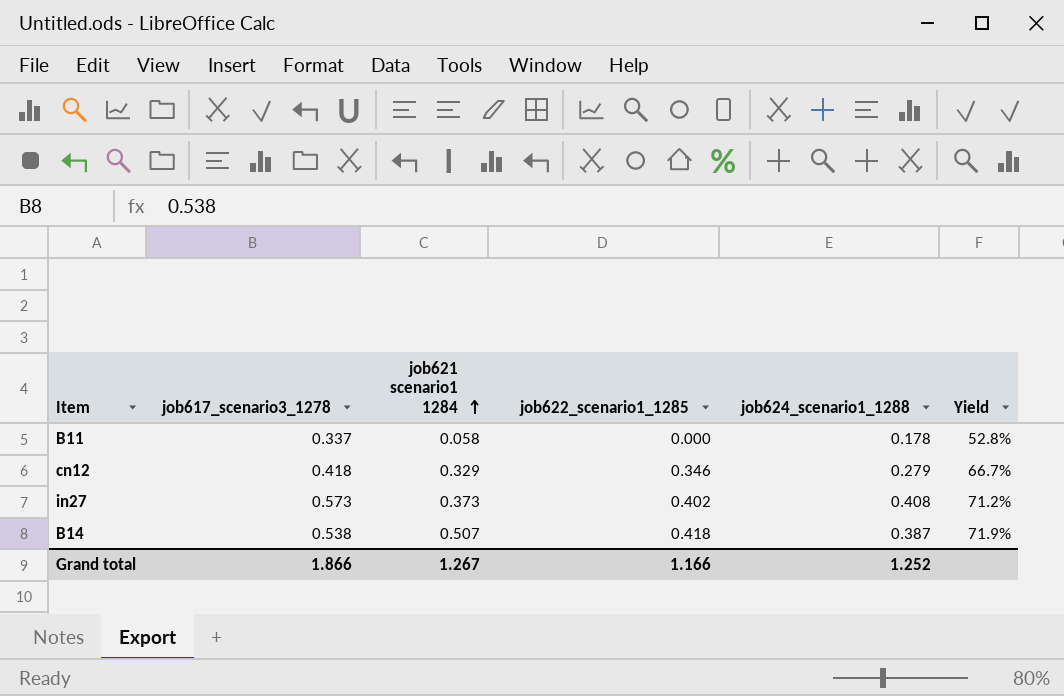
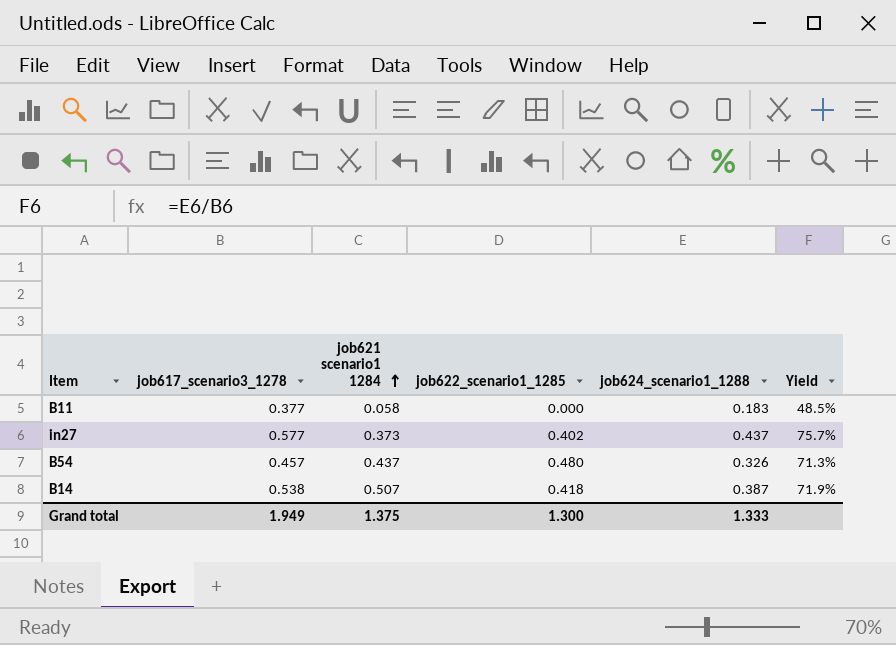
row cn12: 0.418 | 0.329 | 0.346 | 0.279 | 66.7% -> none
B11 | job617_scenario3_1278: 0.337 -> 0.377
B11 | job624_scenario1_1288: 0.178 -> 0.183
B11 | Yield: 52.8% -> 48.5%
in27 | job617_scenario3_1278: 0.573 -> 0.577
in27 | job624_scenario1_1288: 0.408 -> 0.437
in27 | Yield: 71.2% -> 75.7%
row B54: none -> 0.457 | 0.437 | 0.480 | 0.326 | 71.3%
Grand total | job617_scenario3_1278: 1.866 -> 1.949
Grand total | job621 scenario1 1284: 1.267 -> 1.375
Grand total | job622_scenario1_1285: 1.166 -> 1.300
Grand total | job624_scenario1_1288: 1.252 -> 1.333

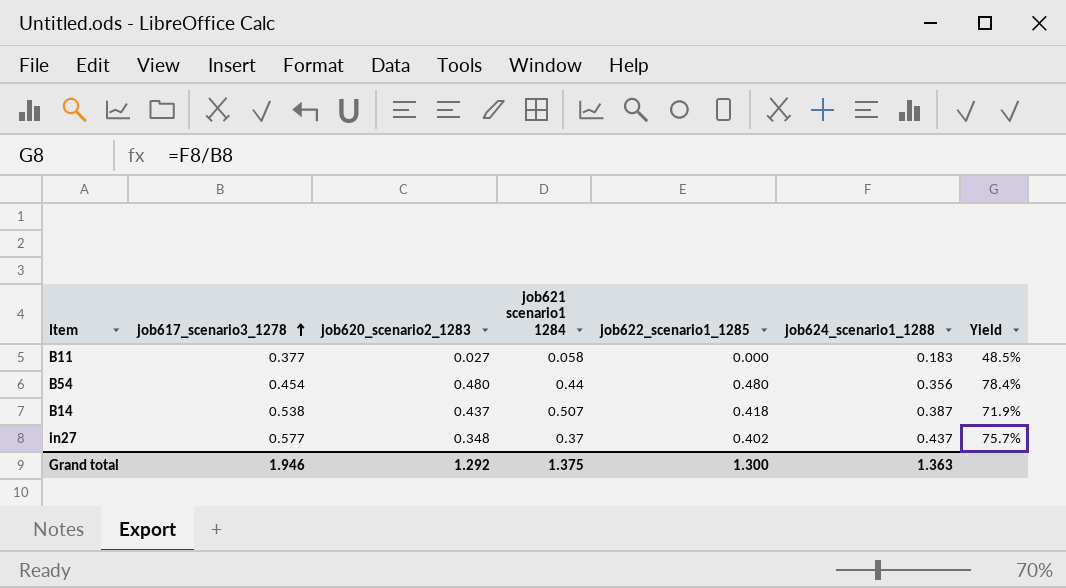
row order: job621 scenario1 1284 ascending -> job617_scenario3_1278 ascending
column job620_scenario2_1283 | position: none -> 3
B54 | job617_scenario3_1278: 0.457 -> 0.454
B54 | job621 scenario1 1284: 0.437 -> 0.44
B54 | job624_scenario1_1288: 0.326 -> 0.356
B54 | Yield: 71.3% -> 78.4%
in27 | job621 scenario1 1284: 0.373 -> 0.37
Grand total | job617_scenario3_1278: 1.949 -> 1.946
Grand total | job624_scenario1_1288: 1.333 -> 1.363

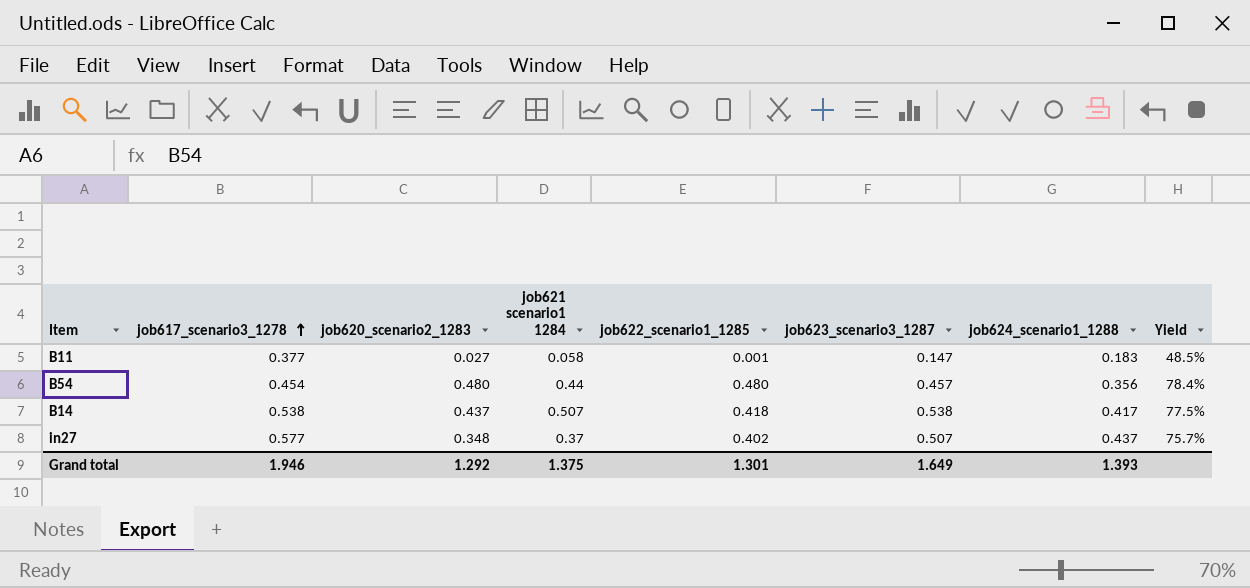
column job623_scenario3_1287 | position: none -> 6
B11 | job622_scenario1_1285: 0.000 -> 0.001
B14 | job624_scenario1_1288: 0.387 -> 0.417
B14 | Yield: 71.9% -> 77.5%
Grand total | job622_scenario1_1285: 1.300 -> 1.301
Grand total | job624_scenario1_1288: 1.363 -> 1.393

